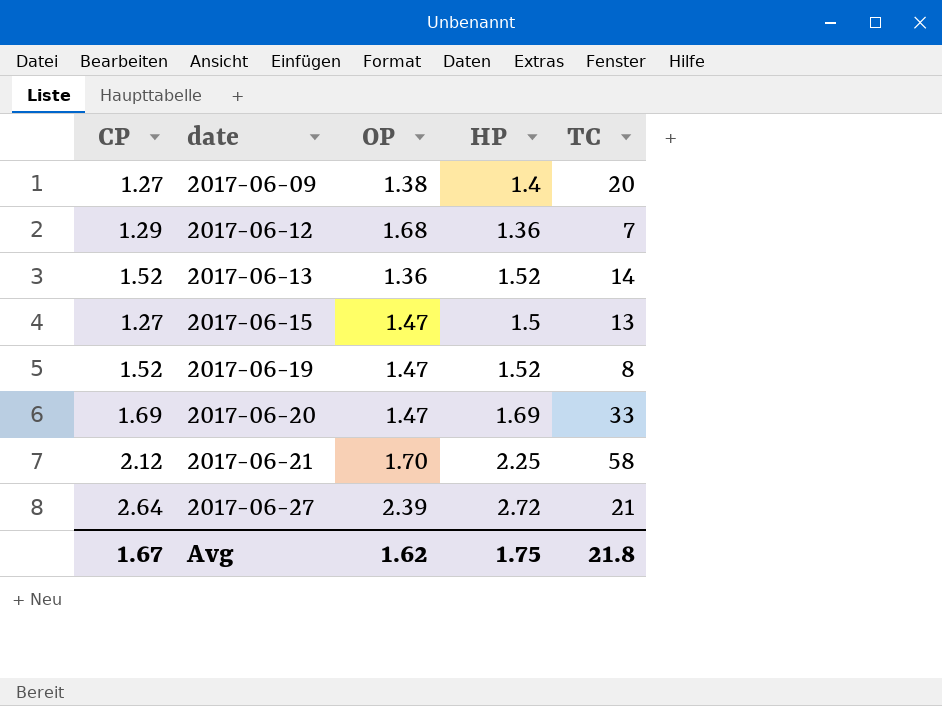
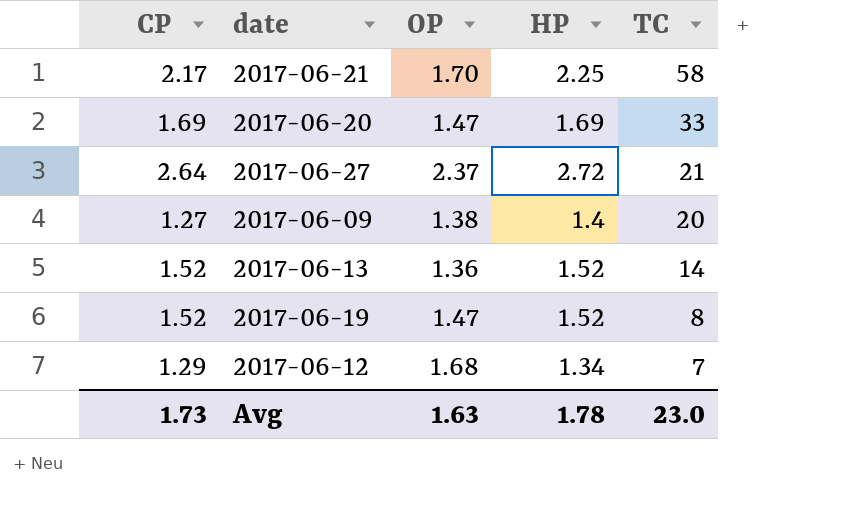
row order: date ascending -> TC descending
row 2017-06-15: 1.27 | 1.47 | 1.5 | 13 -> none
2017-06-21 | CP: 2.12 -> 2.17
2017-06-27 | OP: 2.39 -> 2.37
2017-06-12 | HP: 1.36 -> 1.34
Avg | CP: 1.67 -> 1.73
Avg | OP: 1.62 -> 1.63
Avg | HP: 1.75 -> 1.78
Avg | TC: 21.8 -> 23.0

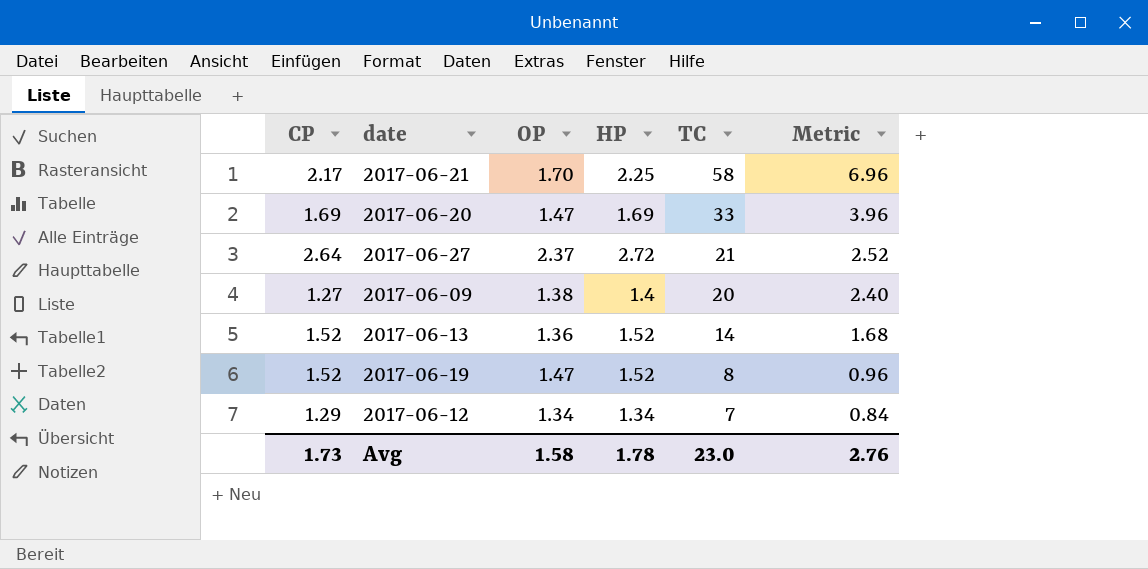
column Metric | formula: none -> [TC] * 0.12
2017-06-12 | OP: 1.68 -> 1.34
Avg | OP: 1.63 -> 1.58

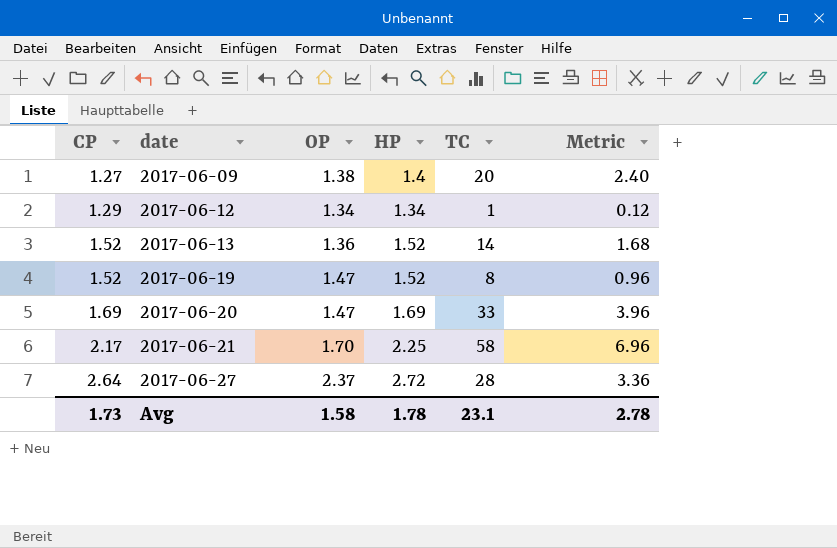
row order: TC descending -> CP ascending
2017-06-12 | TC: 7 -> 1
2017-06-12 | Metric: 0.84 -> 0.12
2017-06-27 | TC: 21 -> 28
2017-06-27 | Metric: 2.52 -> 3.36
Avg | TC: 23.0 -> 23.1
Avg | Metric: 2.76 -> 2.78

